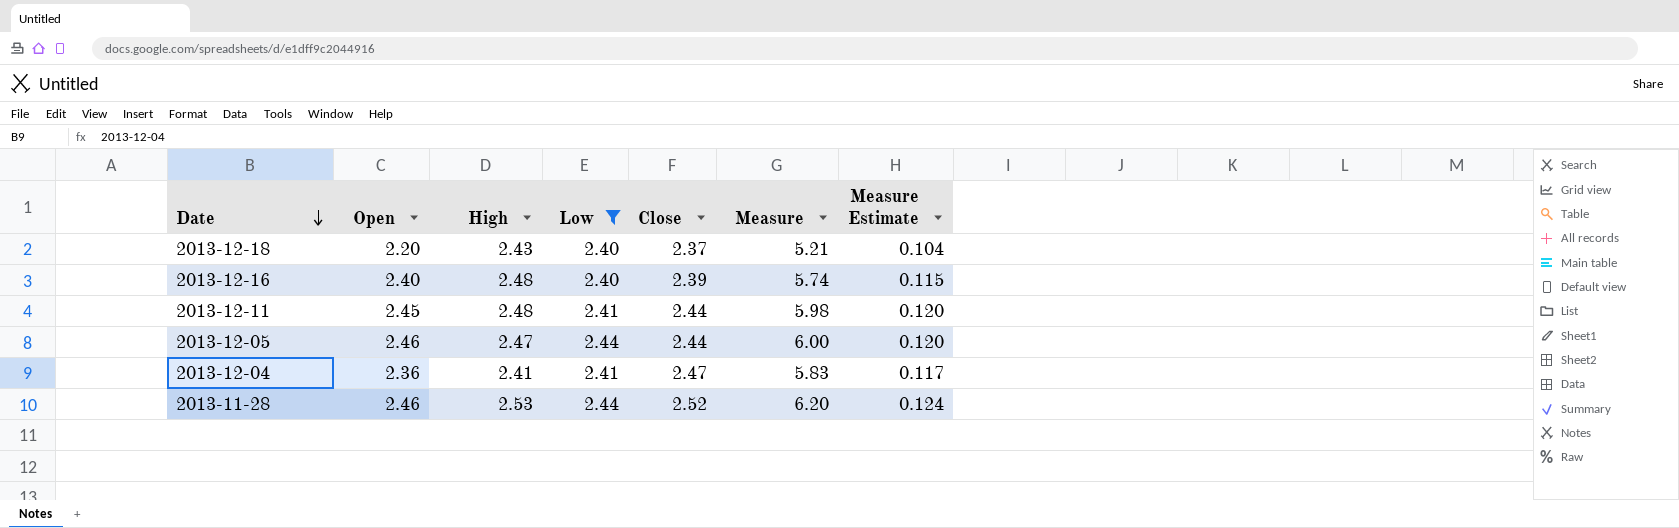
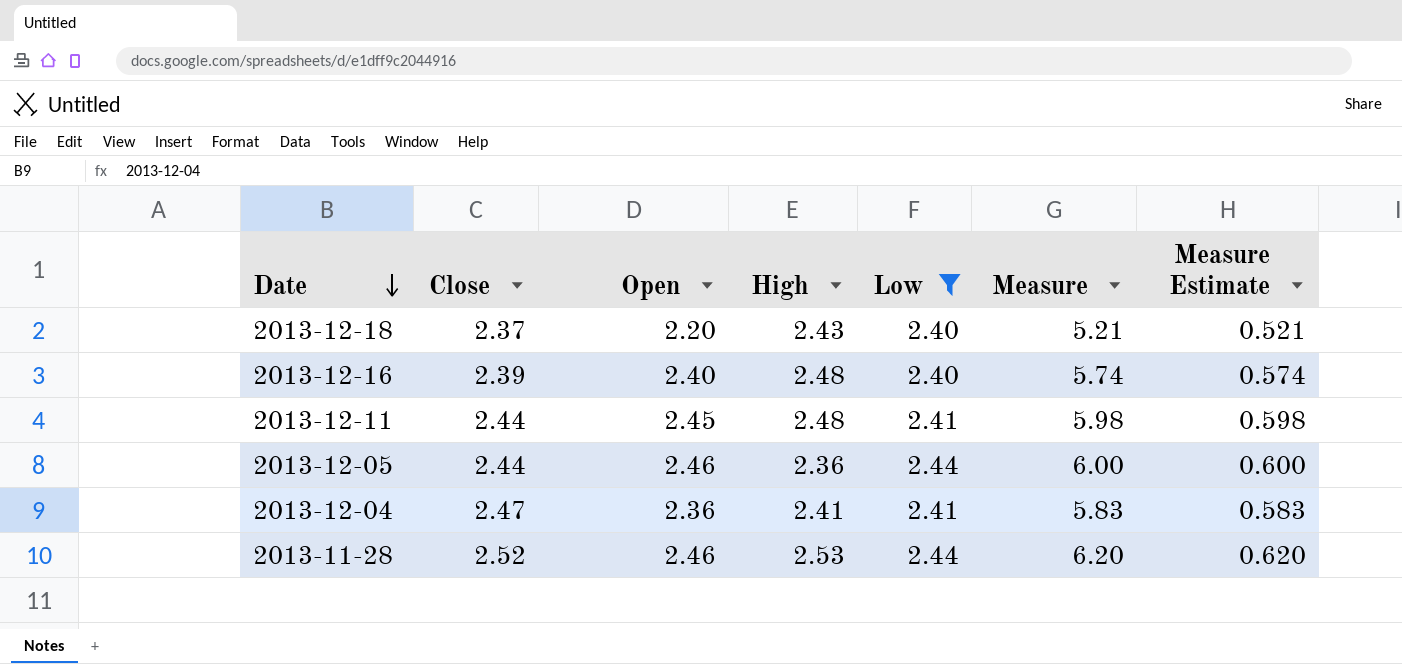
column Close | position: 5 -> 2
column Measure Estimate | formula: [Measure] * 0.02 -> [Measure] * 0.1
2013-12-05 | High: 2.47 -> 2.36

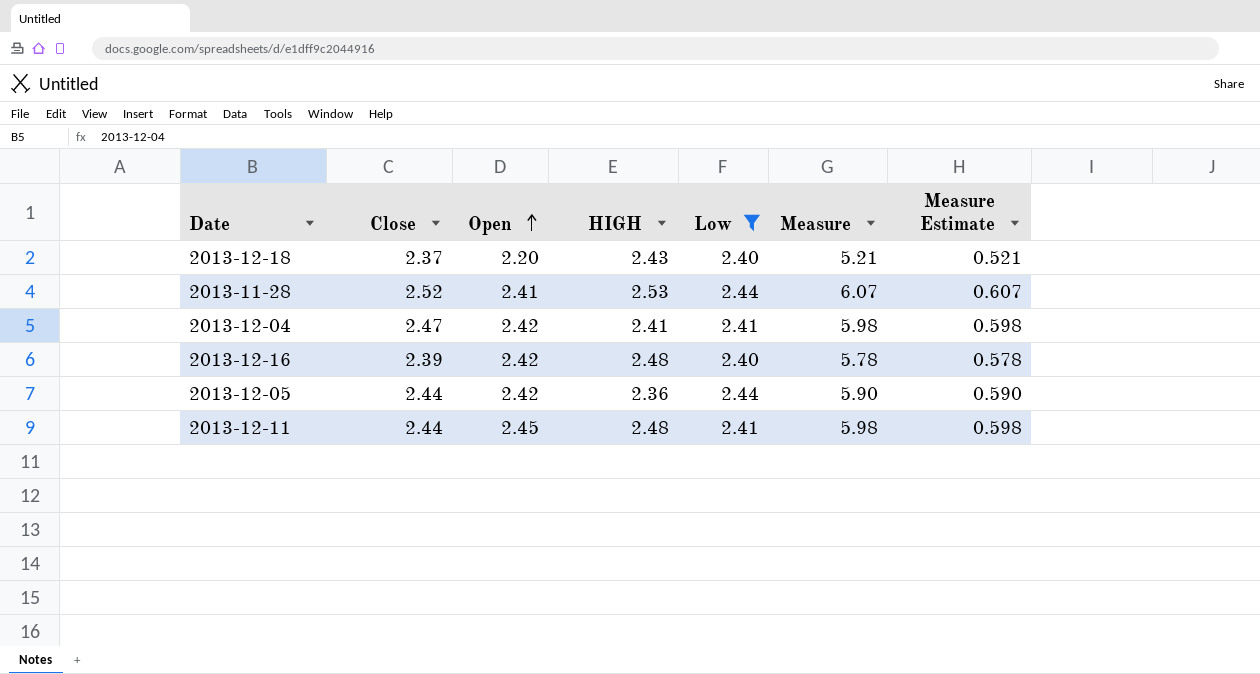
row order: Date descending -> Open ascending
column name: High -> HIGH
2013-11-28 | Open: 2.46 -> 2.41
2013-11-28 | Measure: 6.20 -> 6.07
2013-11-28 | Measure Estimate: 0.620 -> 0.607
2013-12-04 | Open: 2.36 -> 2.42
2013-12-04 | Measure: 5.83 -> 5.98
2013-12-04 | Measure Estimate: 0.583 -> 0.598
2013-12-16 | Open: 2.40 -> 2.42
2013-12-16 | Measure: 5.74 -> 5.78
2013-12-16 | Measure Estimate: 0.574 -> 0.578
2013-12-05 | Open: 2.46 -> 2.42
2013-12-05 | Measure: 6.00 -> 5.90
2013-12-05 | Measure Estimate: 0.600 -> 0.590

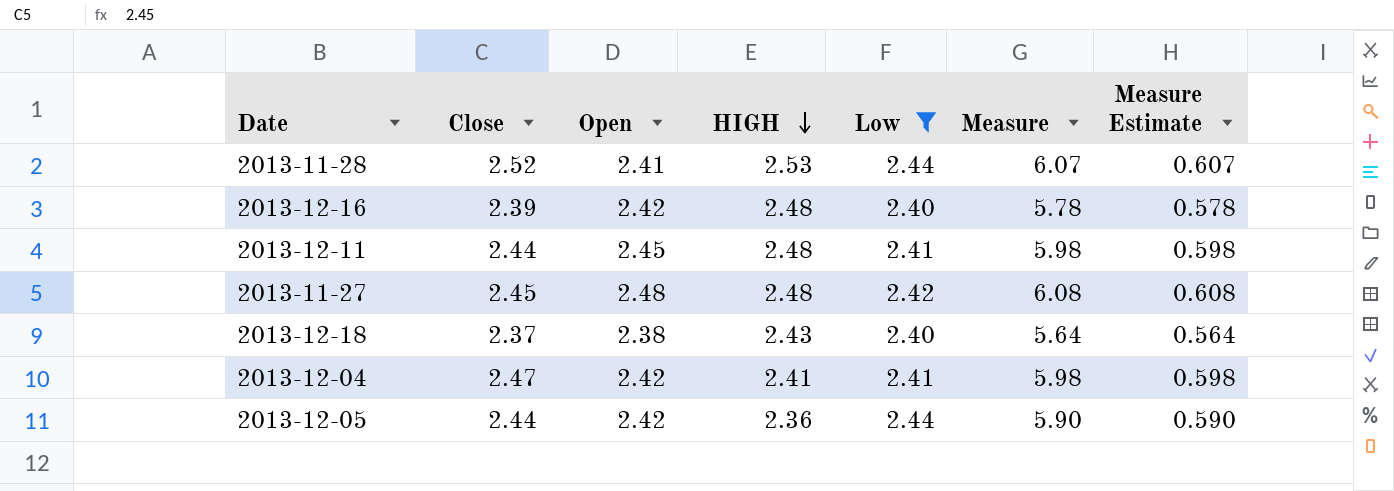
row order: Open ascending -> HIGH descending
row 2013-11-27: none -> 2.45 | 2.48 | 2.48 | 2.42 | 6.08 | 0.608
2013-12-18 | Open: 2.20 -> 2.38
2013-12-18 | Measure: 5.21 -> 5.64
2013-12-18 | Measure Estimate: 0.521 -> 0.564

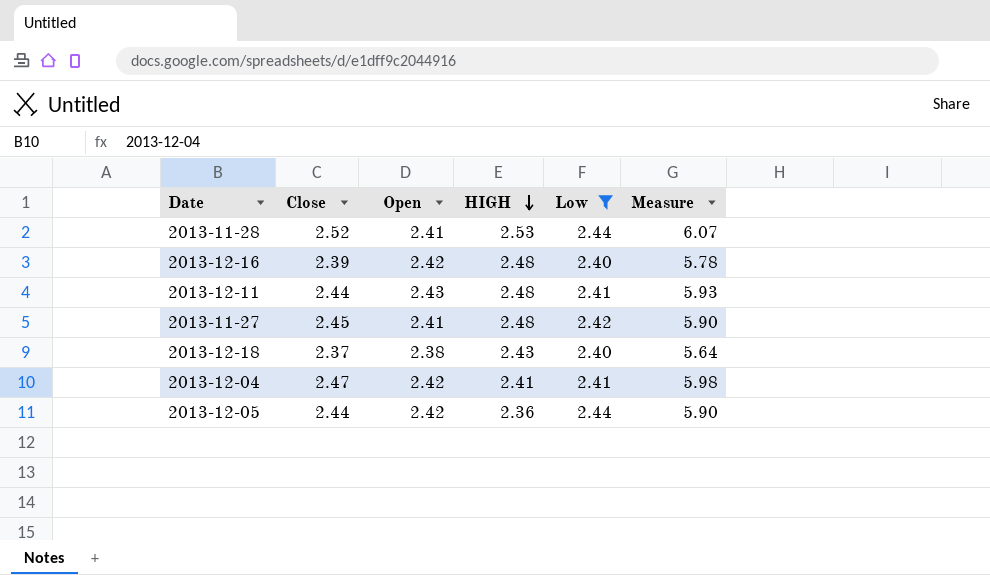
column Measure Estimate | formula: [Measure] * 0.1 -> none
2013-12-11 | Open: 2.45 -> 2.43
2013-12-11 | Measure: 5.98 -> 5.93
2013-11-27 | Open: 2.48 -> 2.41
2013-11-27 | Measure: 6.08 -> 5.90

